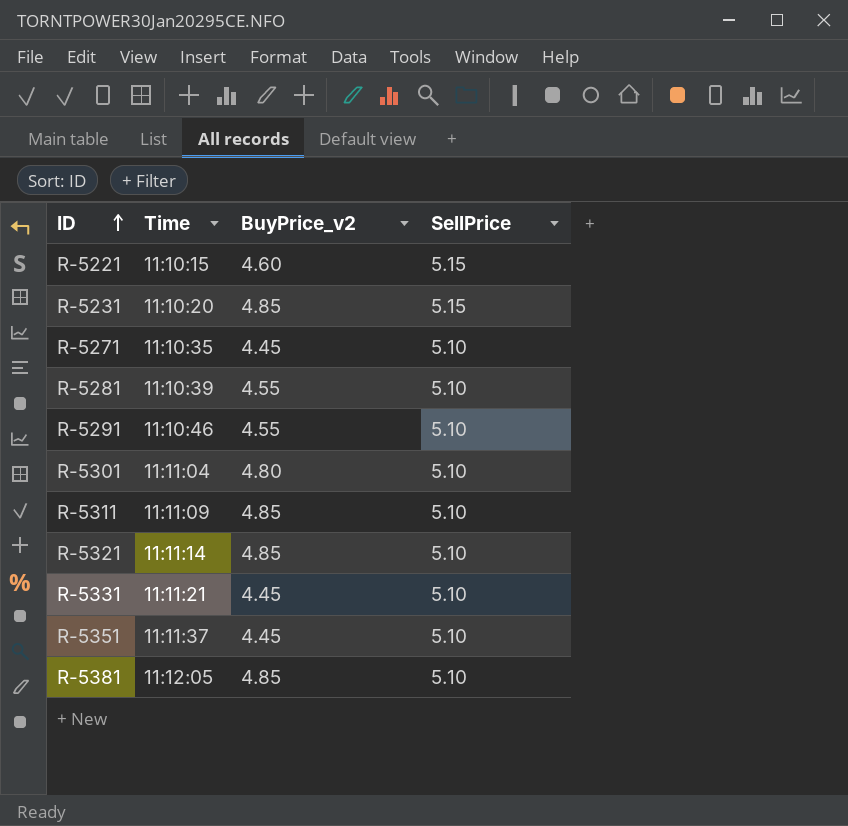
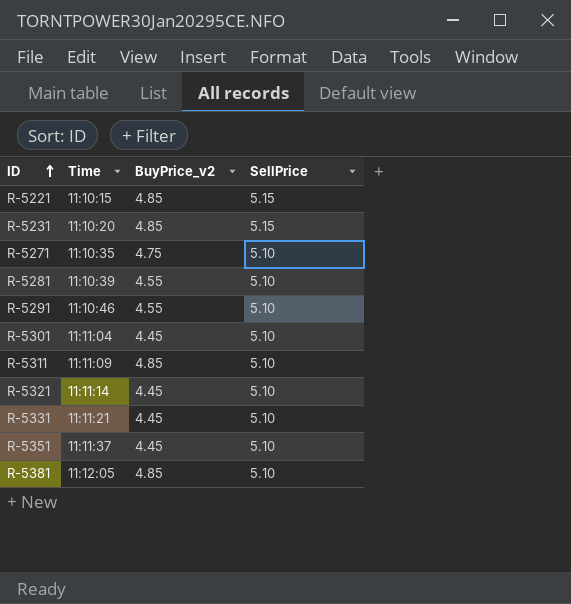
R-5221 | BuyPrice_v2: 4.60 -> 4.85
R-5271 | BuyPrice_v2: 4.45 -> 4.75
R-5301 | BuyPrice_v2: 4.80 -> 4.45
R-5321 | BuyPrice_v2: 4.85 -> 4.45

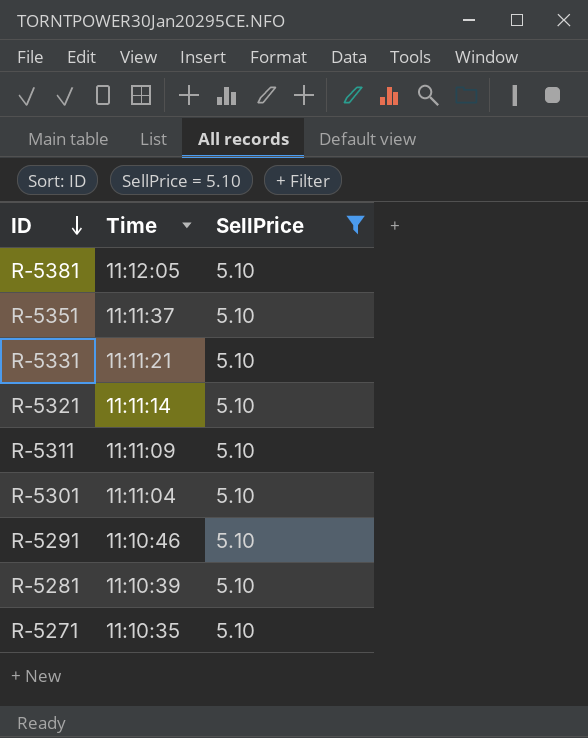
filter: none -> SellPrice = 5.10
row order: ID ascending -> ID descending
column BuyPrice_v2 | position: 3 -> none

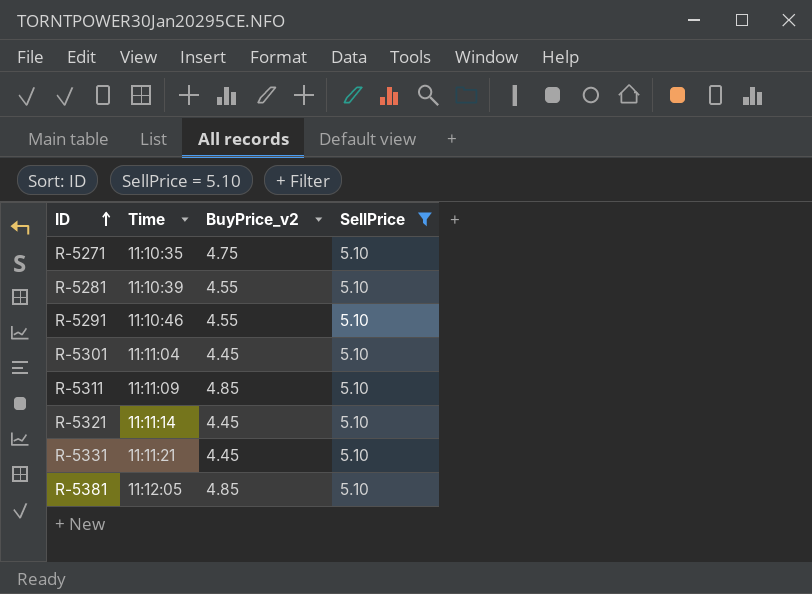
row order: ID descending -> ID ascending
column BuyPrice_v2 | position: none -> 3
row R-5351: 11:11:37 | 5.10 -> none

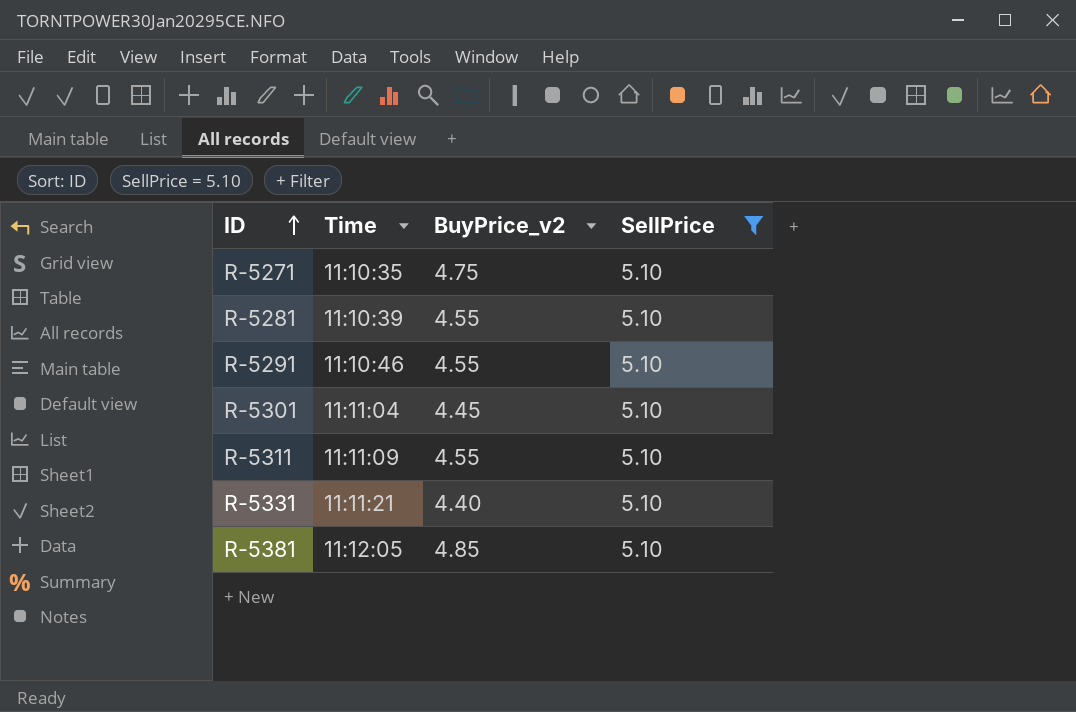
row R-5321: 11:11:14 | 4.45 | 5.10 -> none
R-5311 | BuyPrice_v2: 4.85 -> 4.55
R-5331 | BuyPrice_v2: 4.45 -> 4.40

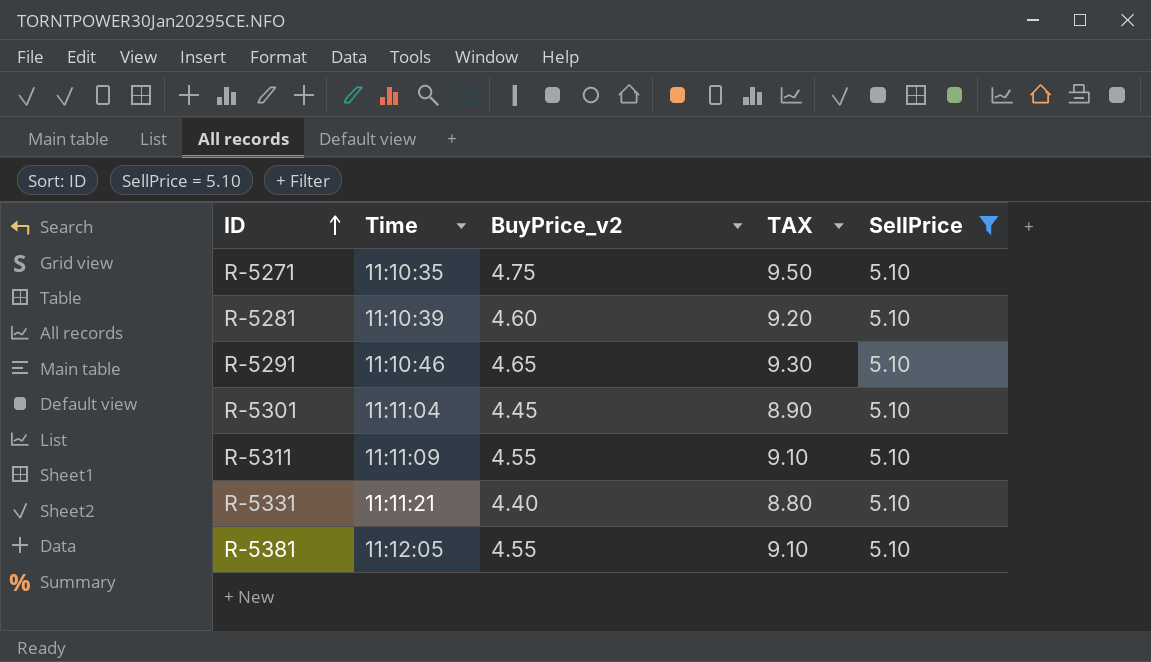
column TAX | formula: none -> [BuyPrice_v2] * 2
R-5281 | BuyPrice_v2: 4.55 -> 4.60
R-5291 | BuyPrice_v2: 4.55 -> 4.65
R-5381 | BuyPrice_v2: 4.85 -> 4.55

